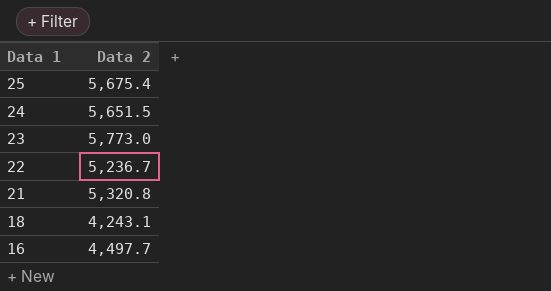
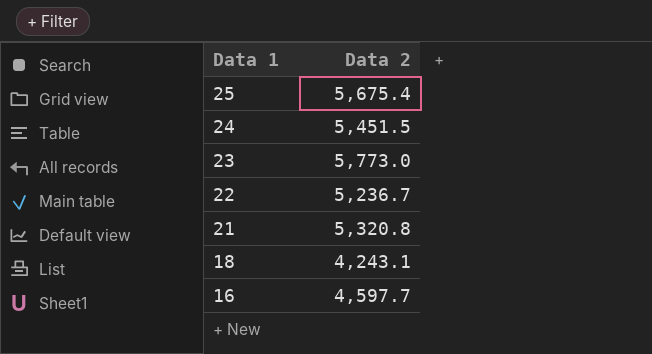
24 | Data 2: 5,651.5 -> 5,451.5
16 | Data 2: 4,497.7 -> 4,597.7

